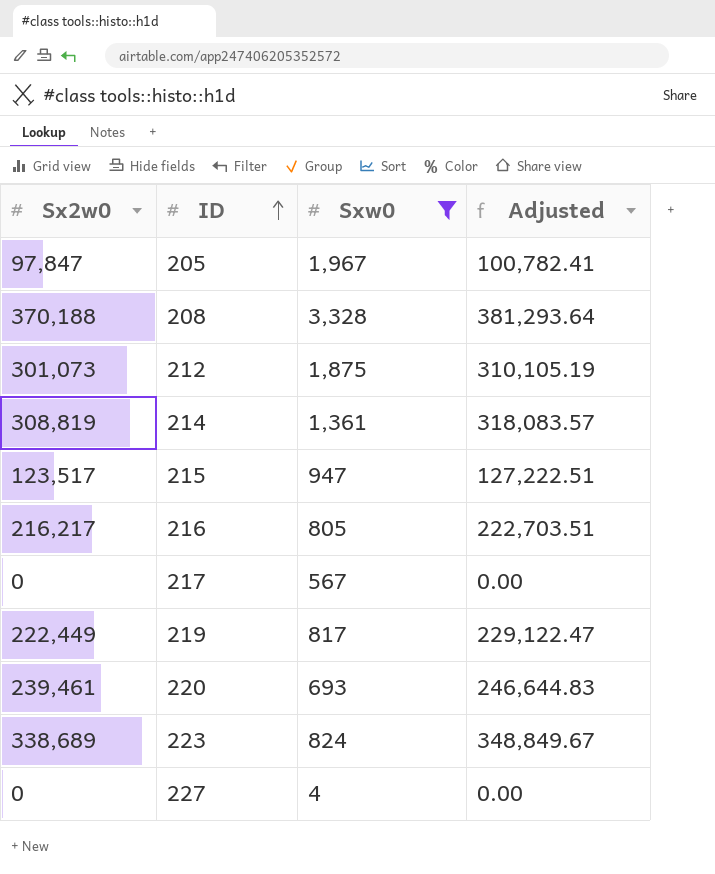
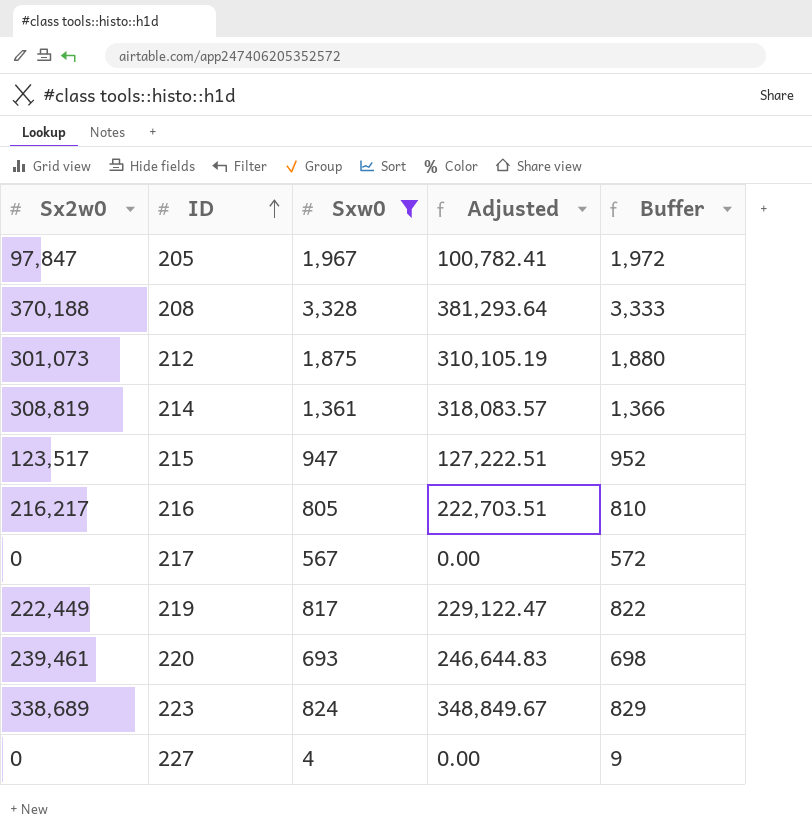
column Buffer | formula: none -> [Sxw0] + 5

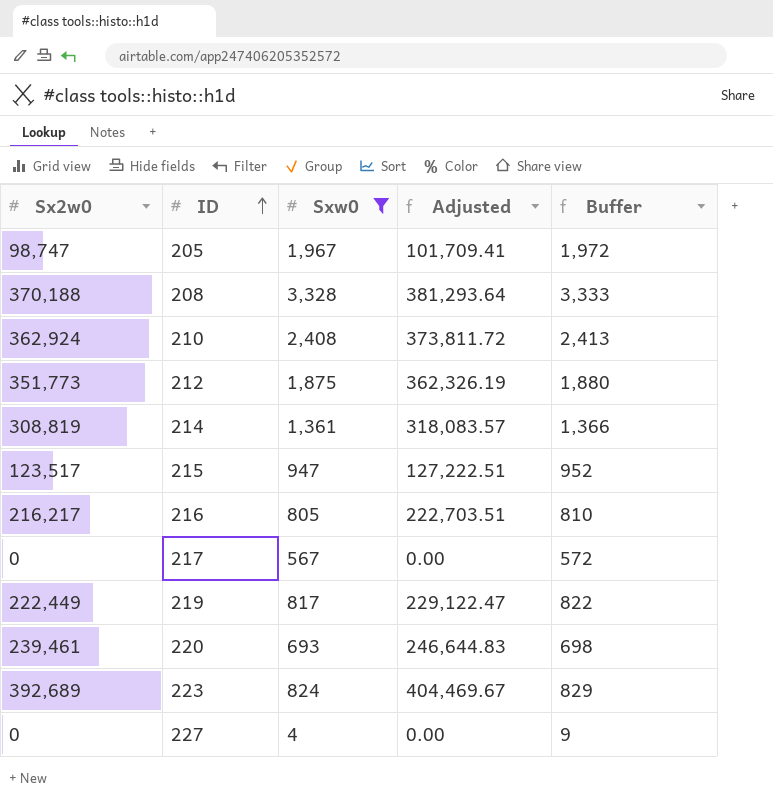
205 | Sx2w0: 97,847 -> 98,747
205 | Adjusted: 100,782.41 -> 101,709.41
row 210: none -> 362,924 | 2,408 | 373,811.72 | 2,413
212 | Sx2w0: 301,073 -> 351,773
212 | Adjusted: 310,105.19 -> 362,326.19
223 | Sx2w0: 338,689 -> 392,689
223 | Adjusted: 348,849.67 -> 404,469.67

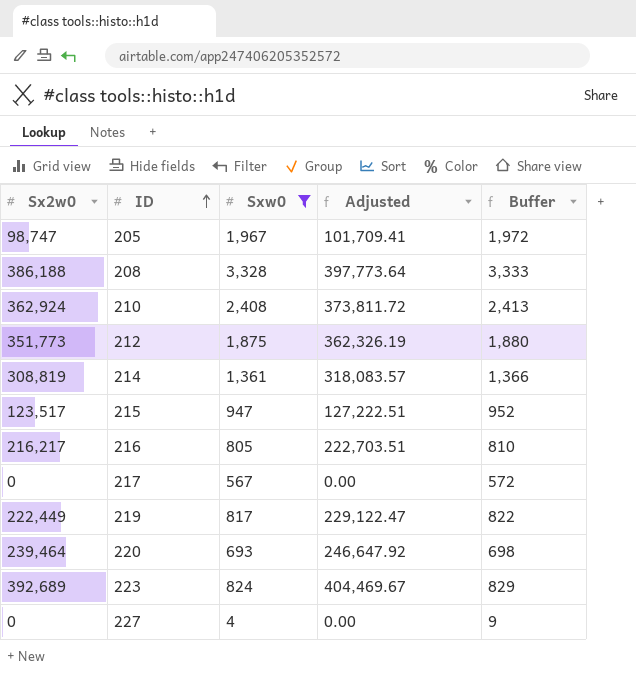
208 | Sx2w0: 370,188 -> 386,188
208 | Adjusted: 381,293.64 -> 397,773.64
220 | Sx2w0: 239,461 -> 239,464
220 | Adjusted: 246,644.83 -> 246,647.92

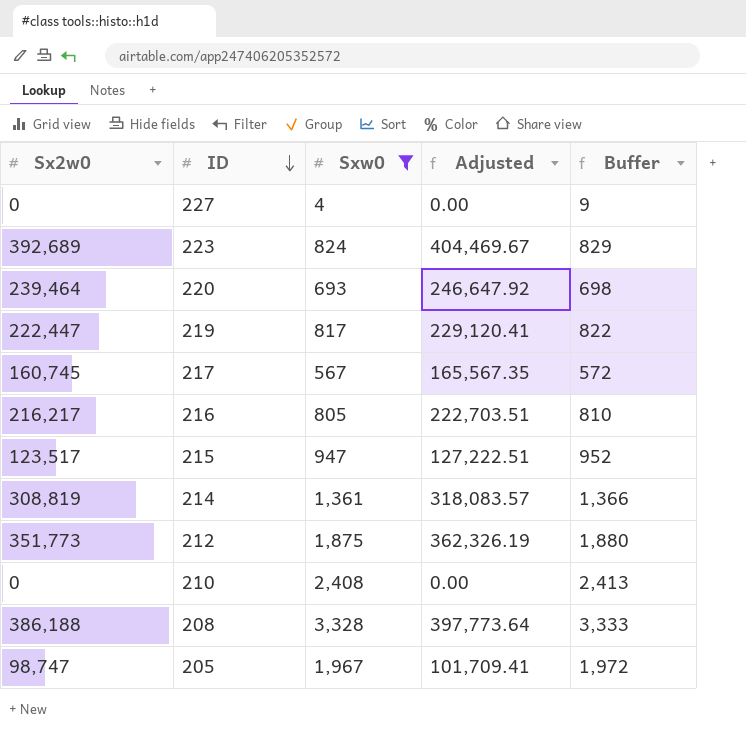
row order: ID ascending -> ID descending
219 | Sx2w0: 222,449 -> 222,447
219 | Adjusted: 229,122.47 -> 229,120.41
217 | Sx2w0: 0 -> 160,745
217 | Adjusted: 0.00 -> 165,567.35
210 | Sx2w0: 362,924 -> 0
210 | Adjusted: 373,811.72 -> 0.00

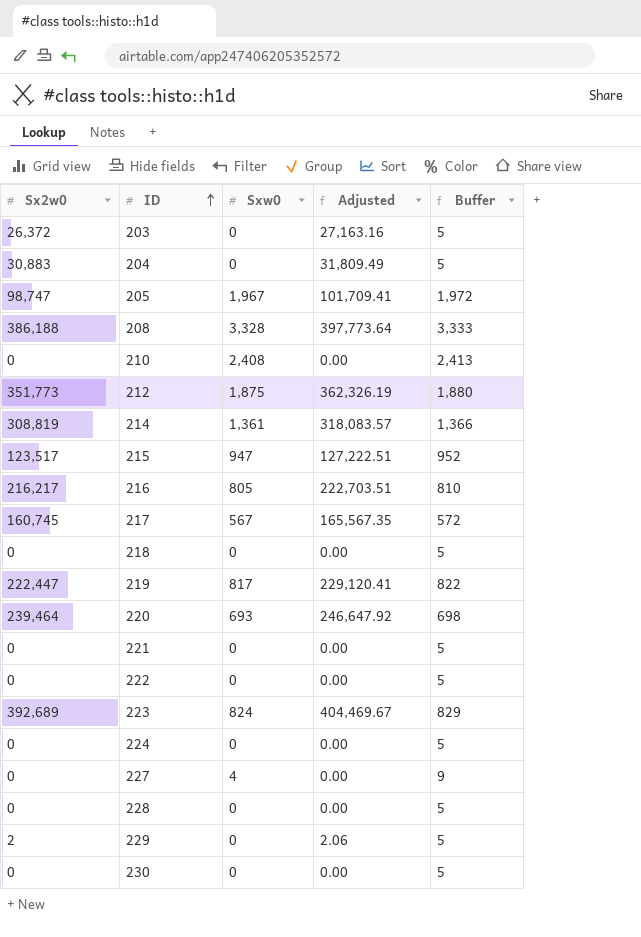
filter: Sxw0 != 0 -> none
row order: ID descending -> ID ascending

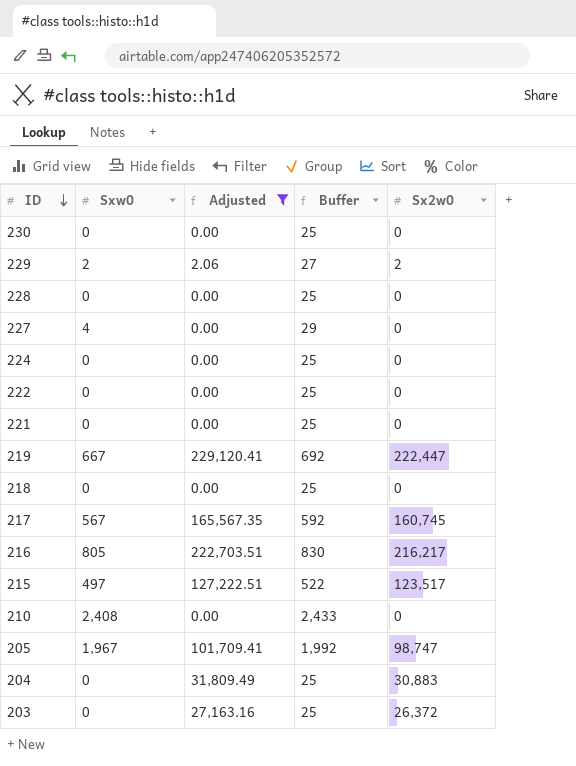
filter: none -> Adjusted <= 229,120.41
row order: ID ascending -> ID descending
column Buffer | formula: [Sxw0] + 5 -> [Sxw0] + 25
column Sx2w0 | position: 1 -> 5
229 | Sxw0: 0 -> 2
219 | Sxw0: 817 -> 667
215 | Sxw0: 947 -> 497

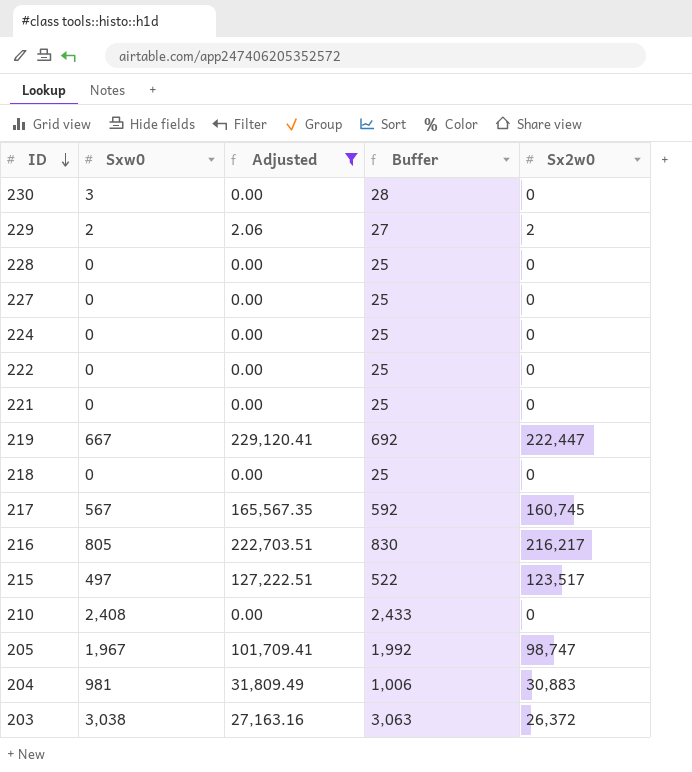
230 | Sxw0: 0 -> 3
230 | Buffer: 25 -> 28
227 | Sxw0: 4 -> 0
227 | Buffer: 29 -> 25
204 | Sxw0: 0 -> 981
204 | Buffer: 25 -> 1,006
203 | Sxw0: 0 -> 3,038
203 | Buffer: 25 -> 3,063

